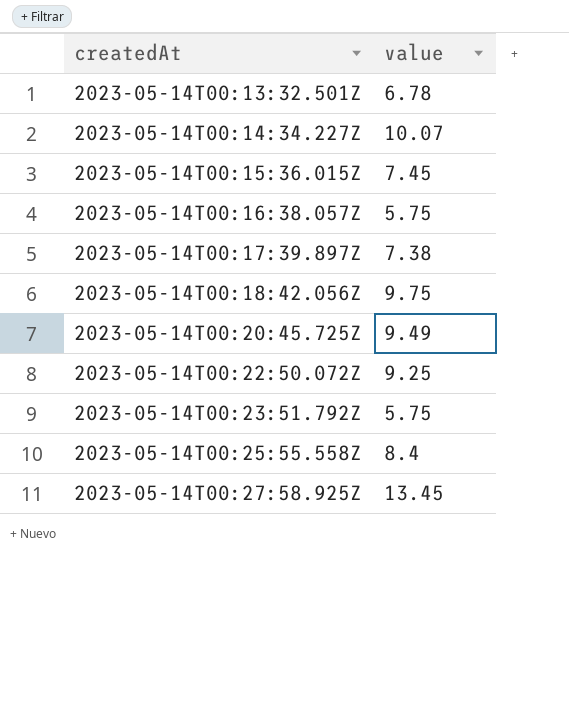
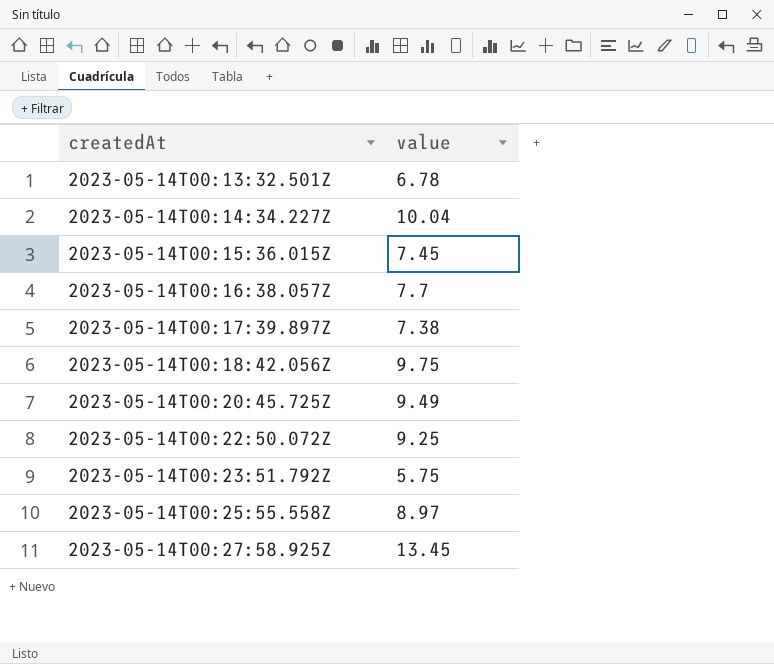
2023-05-14T00:14:34.227Z | value: 10.07 -> 10.04
2023-05-14T00:16:38.057Z | value: 5.75 -> 7.7
2023-05-14T00:25:55.558Z | value: 8.4 -> 8.97

